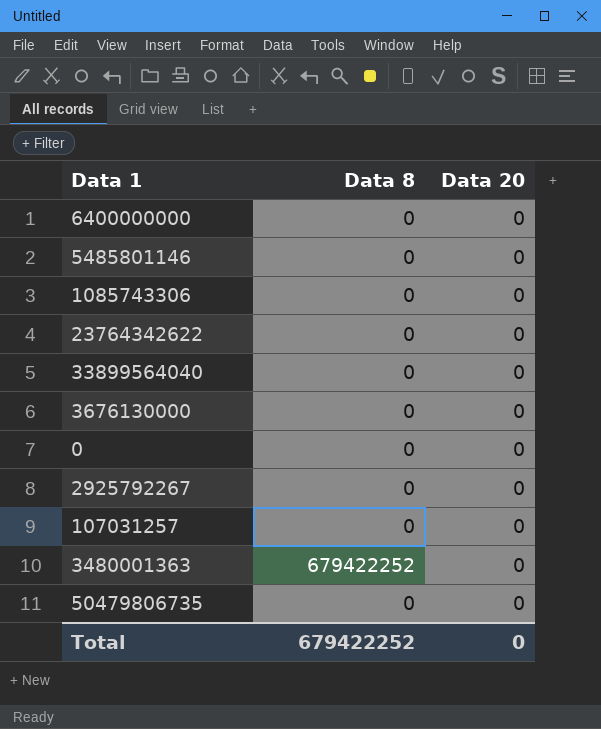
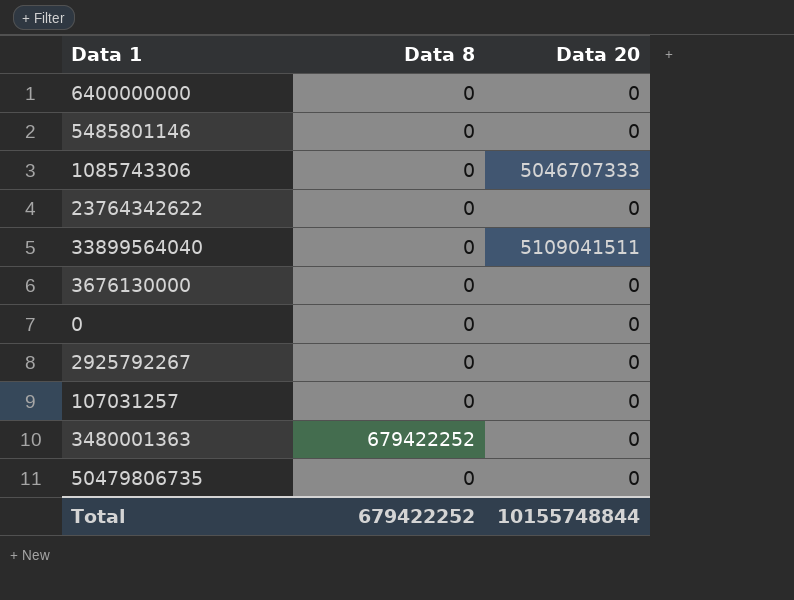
1085743306 | Data 20: 0 -> 5046707333
33899564040 | Data 20: 0 -> 5109041511
Total | Data 20: 0 -> 10155748844

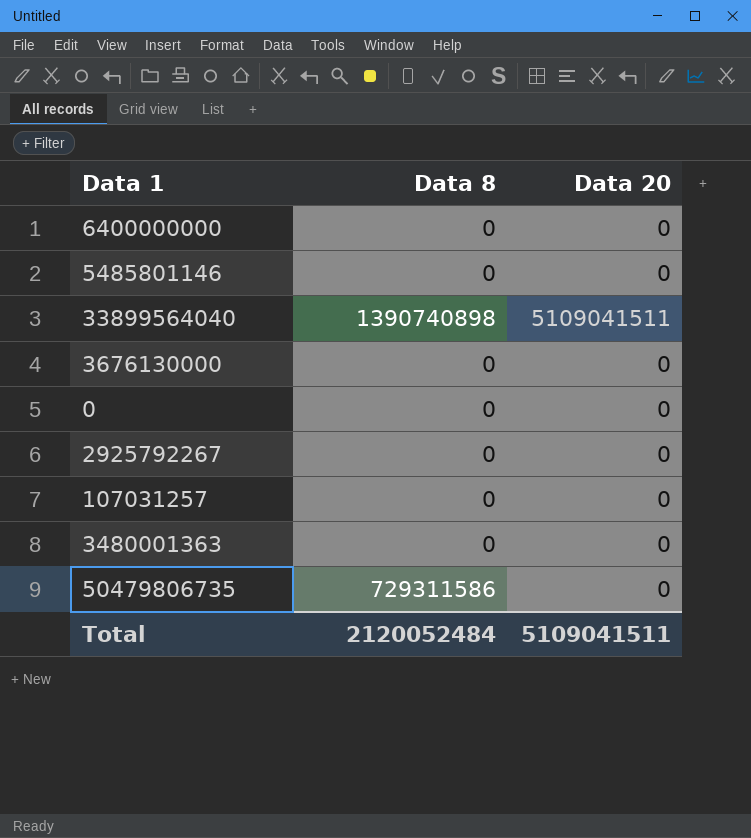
row 1085743306: 0 | 5046707333 -> none
row 23764342622: 0 | 0 -> none
33899564040 | Data 8: 0 -> 1390740898
3480001363 | Data 8: 679422252 -> 0
50479806735 | Data 8: 0 -> 729311586
Total | Data 8: 679422252 -> 2120052484
Total | Data 20: 10155748844 -> 5109041511

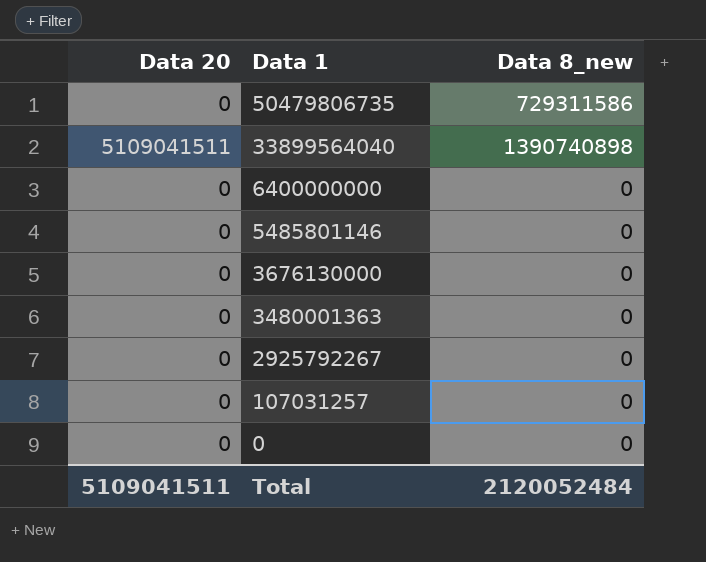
row order: none -> Data 1 descending
column Data 20 | position: 3 -> 1
column name: Data 8 -> Data 8_new

